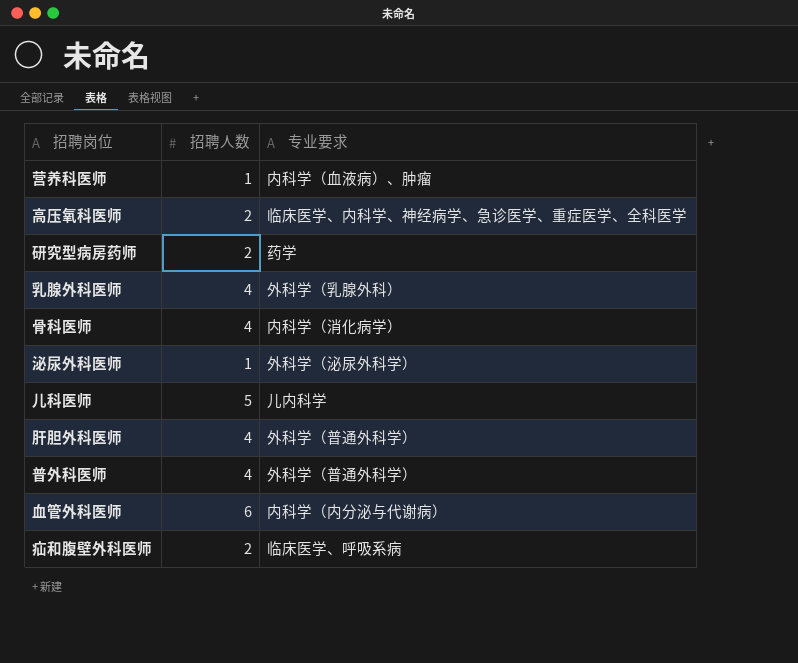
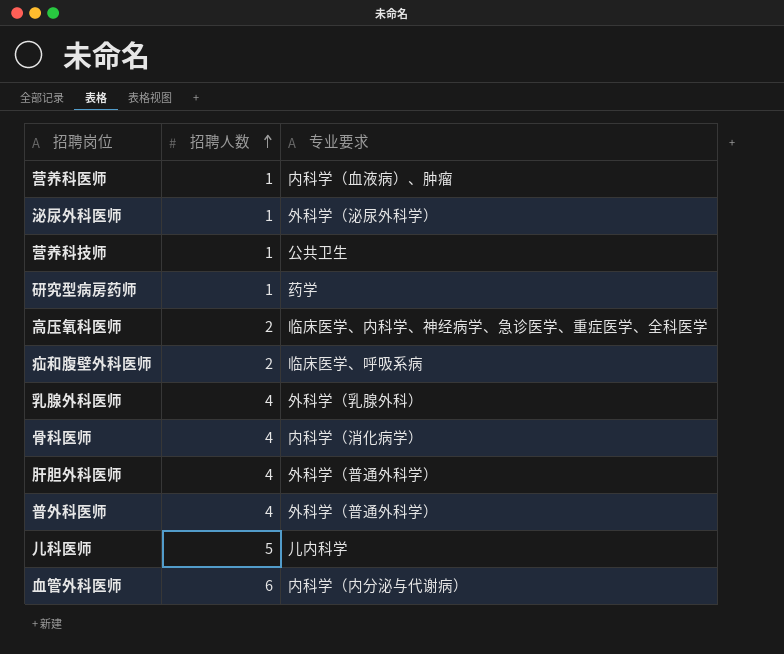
row order: none -> 招聘人数 ascending
row 营养科技师: none -> 1 | 公共卫生
研究型病房药师 | 招聘人数: 2 -> 1

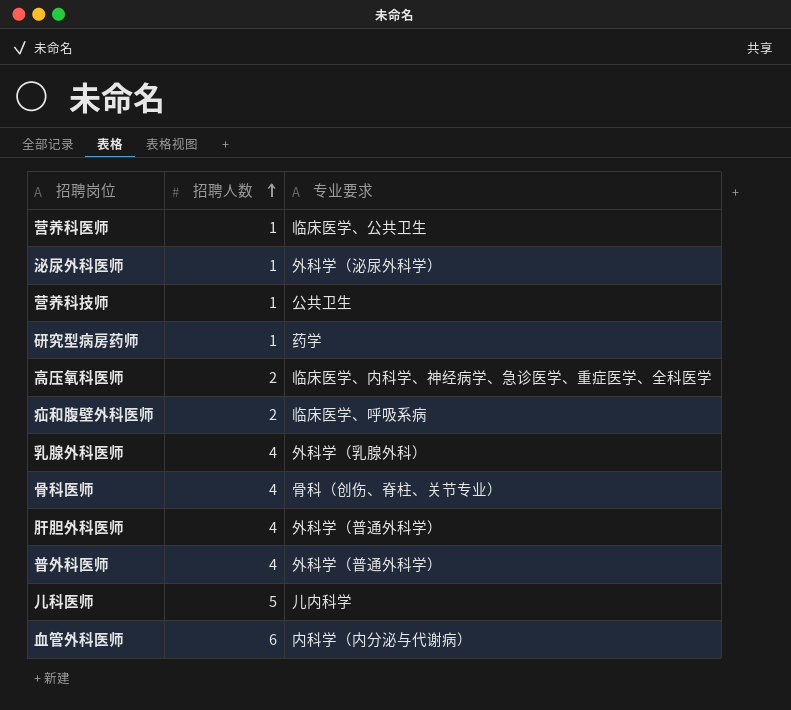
营养科医师 | 专业要求: 内科学（血液病）、肿瘤 -> 临床医学、公共卫生
骨科医师 | 专业要求: 内科学（消化病学） -> 骨科（创伤、脊柱、关节专业）

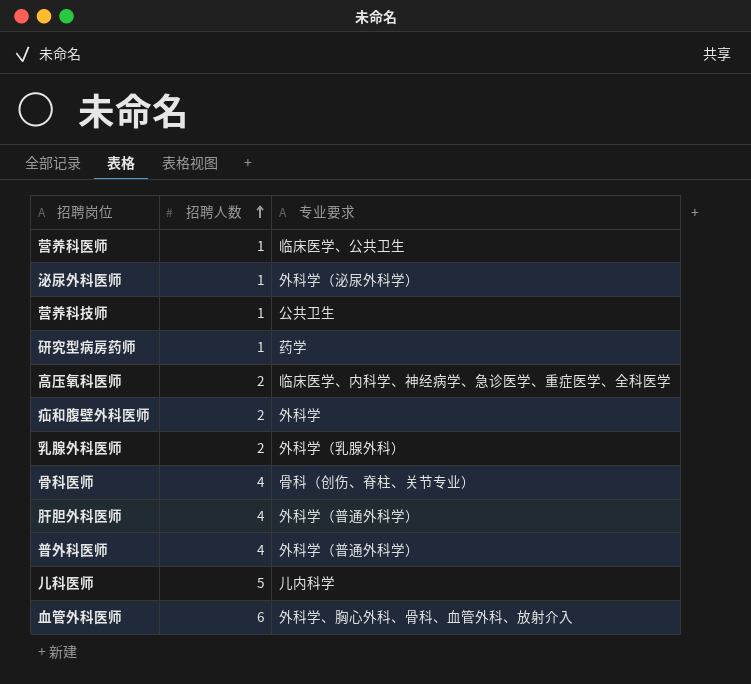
疝和腹壁外科医师 | 专业要求: 临床医学、呼吸系病 -> 外科学
乳腺外科医师 | 招聘人数: 4 -> 2
血管外科医师 | 专业要求: 内科学（内分泌与代谢病） -> 外科学、胸心外科、骨科、血管外科、放射介入

